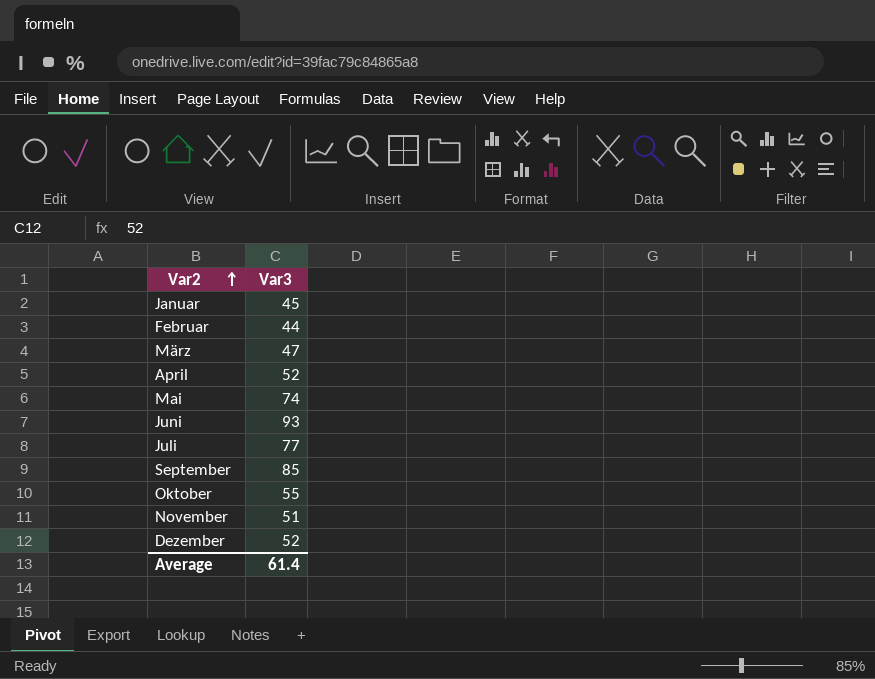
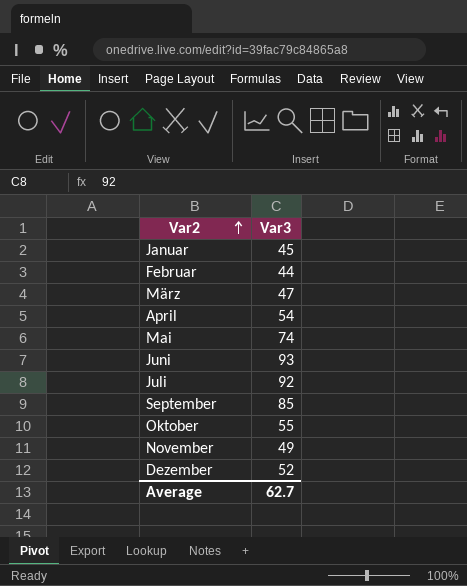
April | Var3: 52 -> 54
Juli | Var3: 77 -> 92
November | Var3: 51 -> 49
Average | Var3: 61.4 -> 62.7

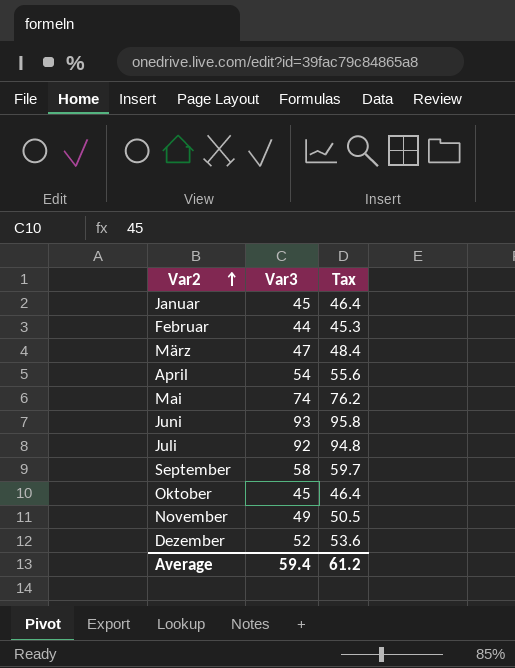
column Tax | formula: none -> [Var3] * 1.03
September | Var3: 85 -> 58
Oktober | Var3: 55 -> 45
Average | Var3: 62.7 -> 59.4

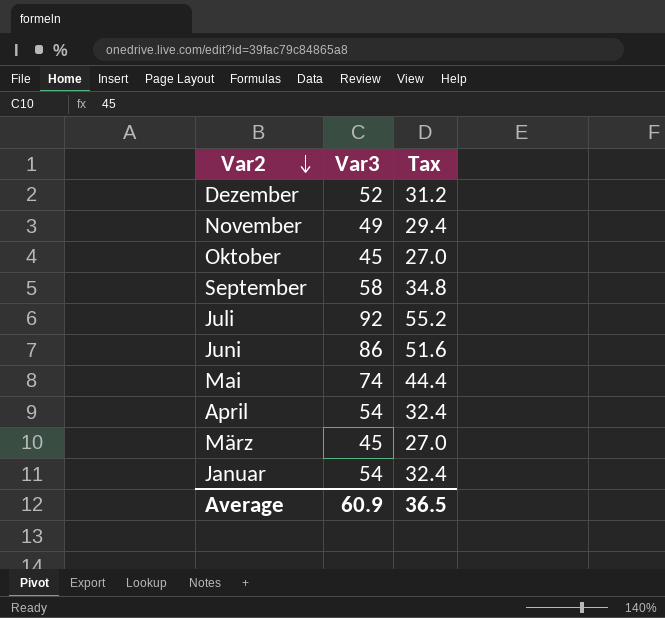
row order: Var2 ascending -> Var2 descending
column Tax | formula: [Var3] * 1.03 -> [Var3] * 0.6
row Februar: 44 | 45.3 -> none
Juni | Var3: 93 -> 86
März | Var3: 47 -> 45
Januar | Var3: 45 -> 54
Average | Var3: 59.4 -> 60.9
Average | Tax: 61.2 -> 36.5

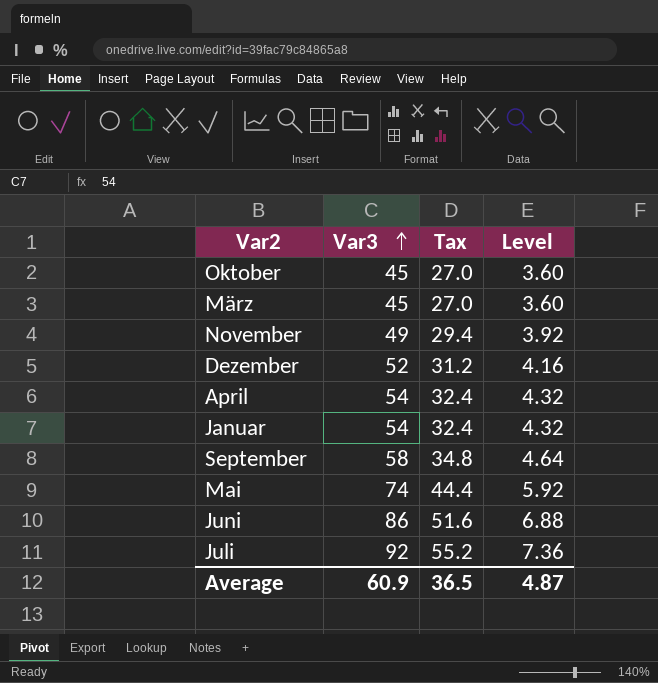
row order: Var2 descending -> Var3 ascending
column Level | formula: none -> [Var3] * 0.08

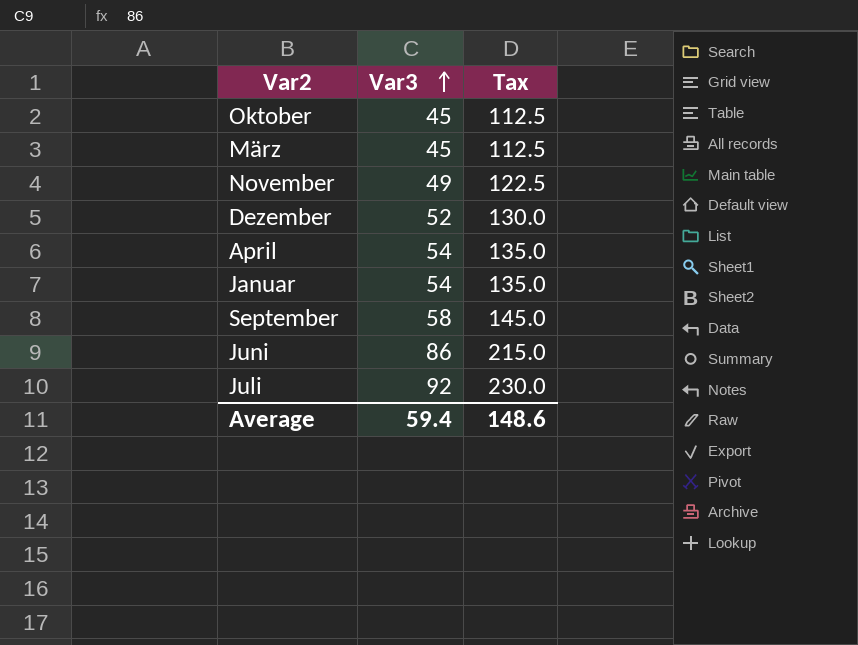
column Level | formula: [Var3] * 0.08 -> none
column Tax | formula: [Var3] * 0.6 -> [Var3] * 2.5
row Mai: 74 | 44.4 | 5.92 -> none
Average | Var3: 60.9 -> 59.4
Average | Tax: 36.5 -> 148.6

